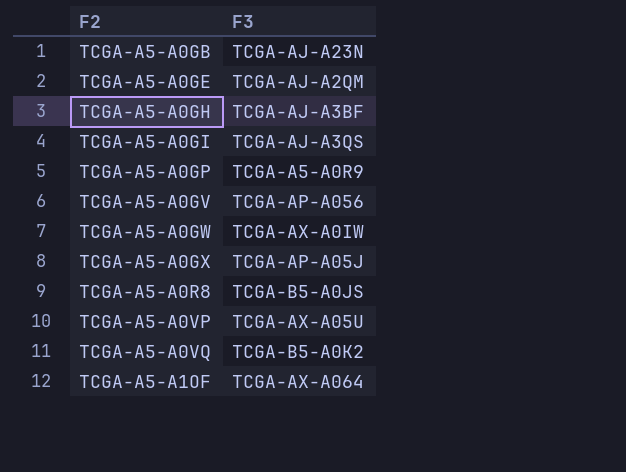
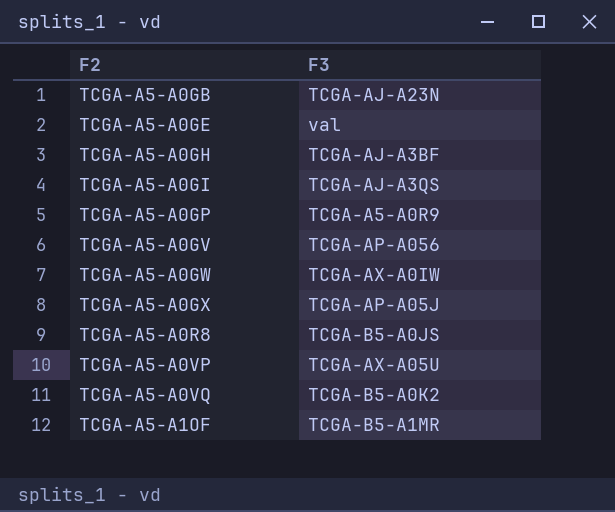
TCGA-A5-A0GE | F3: TCGA-AJ-A2QM -> val
TCGA-A5-A1OF | F3: TCGA-AX-A064 -> TCGA-B5-A1MR

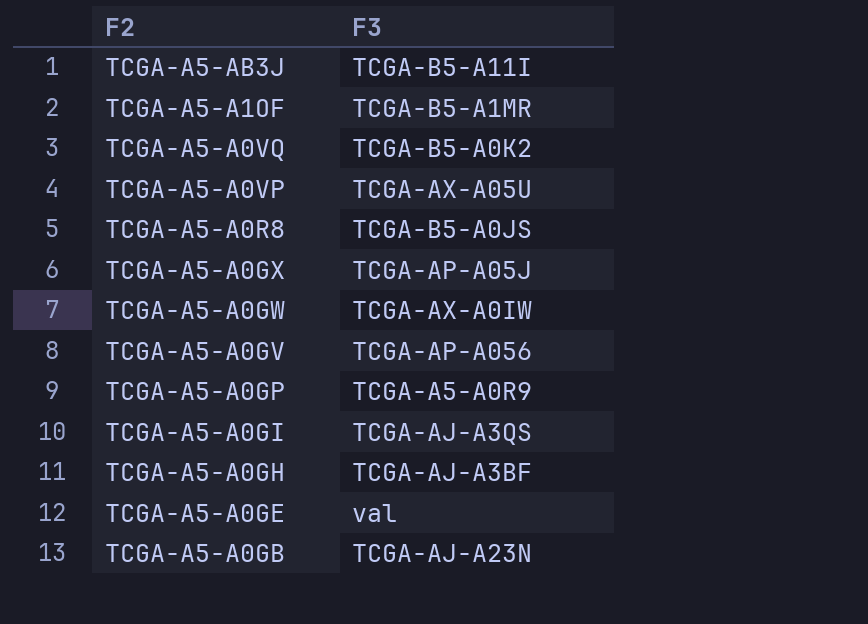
row order: F2 ascending -> F2 descending
row TCGA-A5-AB3J: none -> TCGA-B5-A11I

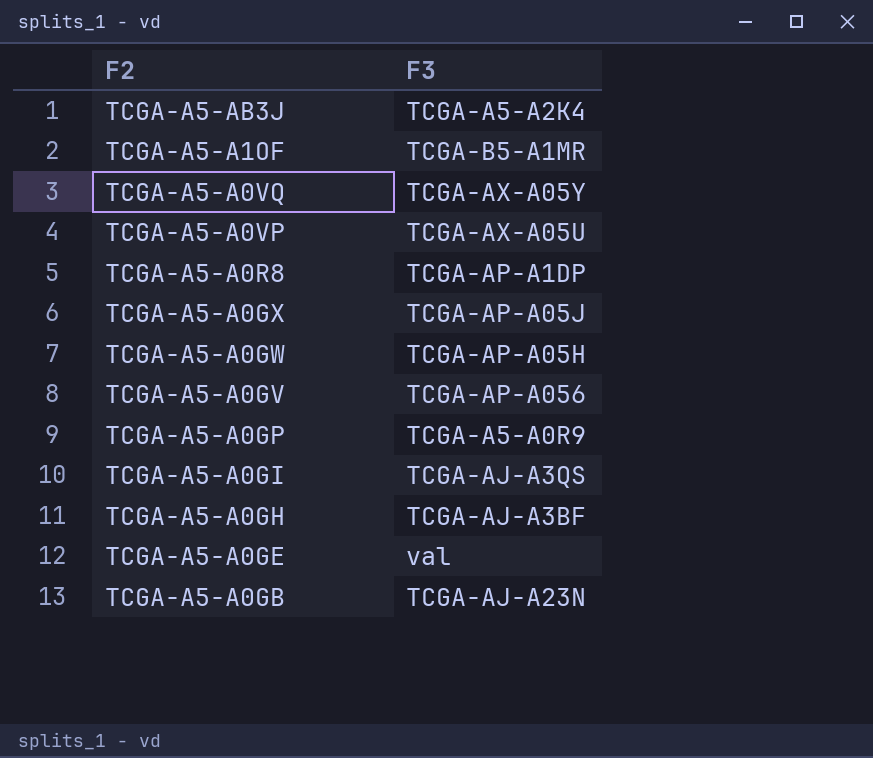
TCGA-A5-AB3J | F3: TCGA-B5-A11I -> TCGA-A5-A2K4
TCGA-A5-A0VQ | F3: TCGA-B5-A0K2 -> TCGA-AX-A05Y
TCGA-A5-A0R8 | F3: TCGA-B5-A0JS -> TCGA-AP-A1DP
TCGA-A5-A0GW | F3: TCGA-AX-A0IW -> TCGA-AP-A05H

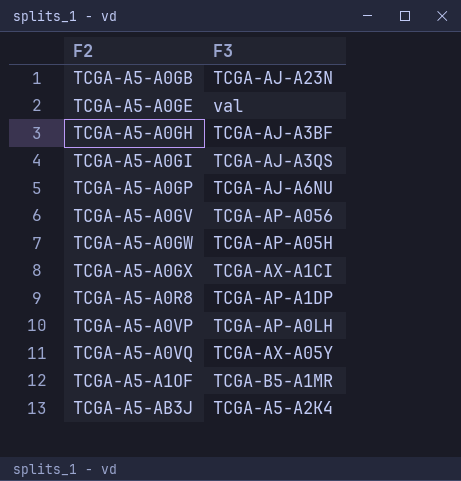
row order: F2 descending -> F2 ascending
TCGA-A5-A0GP | F3: TCGA-A5-A0R9 -> TCGA-AJ-A6NU
TCGA-A5-A0GX | F3: TCGA-AP-A05J -> TCGA-AX-A1CI
TCGA-A5-A0VP | F3: TCGA-AX-A05U -> TCGA-AP-A0LH

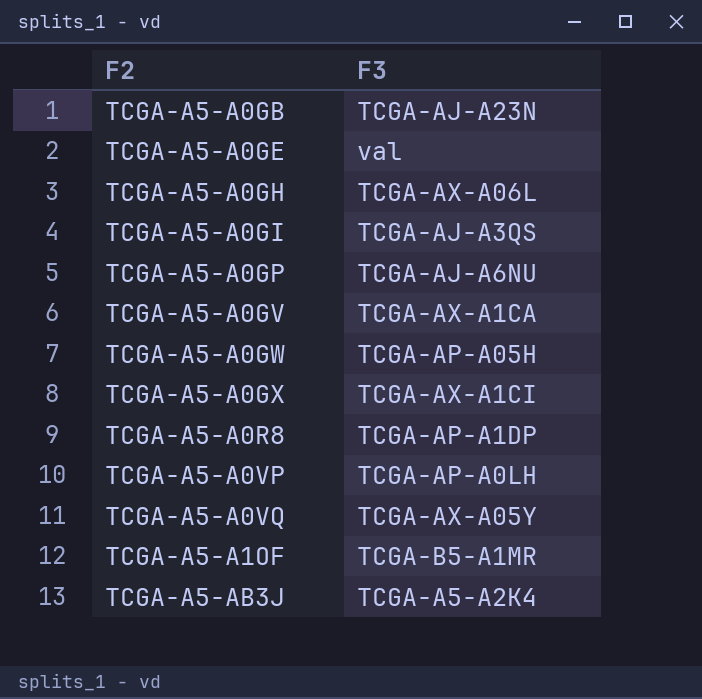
TCGA-A5-A0GH | F3: TCGA-AJ-A3BF -> TCGA-AX-A06L
TCGA-A5-A0GV | F3: TCGA-AP-A056 -> TCGA-AX-A1CA

